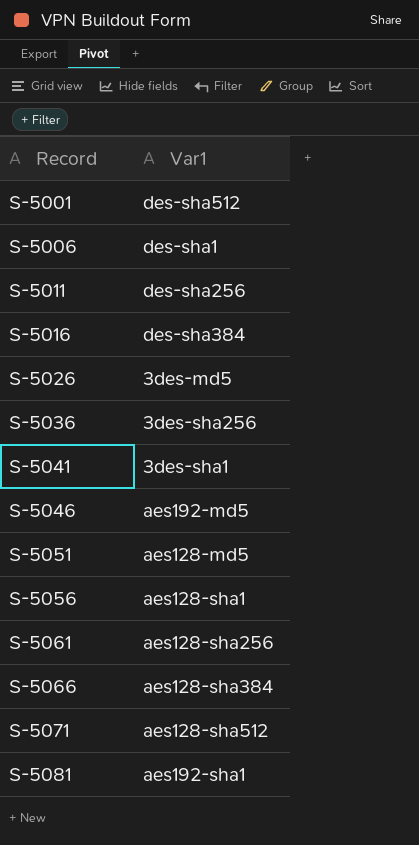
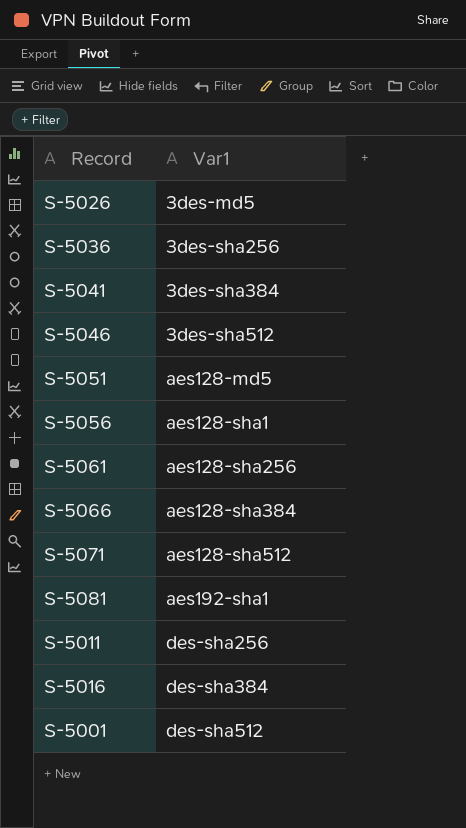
row order: Record ascending -> Var1 ascending
row S-5006: des-sha1 -> none
S-5041 | Var1: 3des-sha1 -> 3des-sha384
S-5046 | Var1: aes192-md5 -> 3des-sha512

